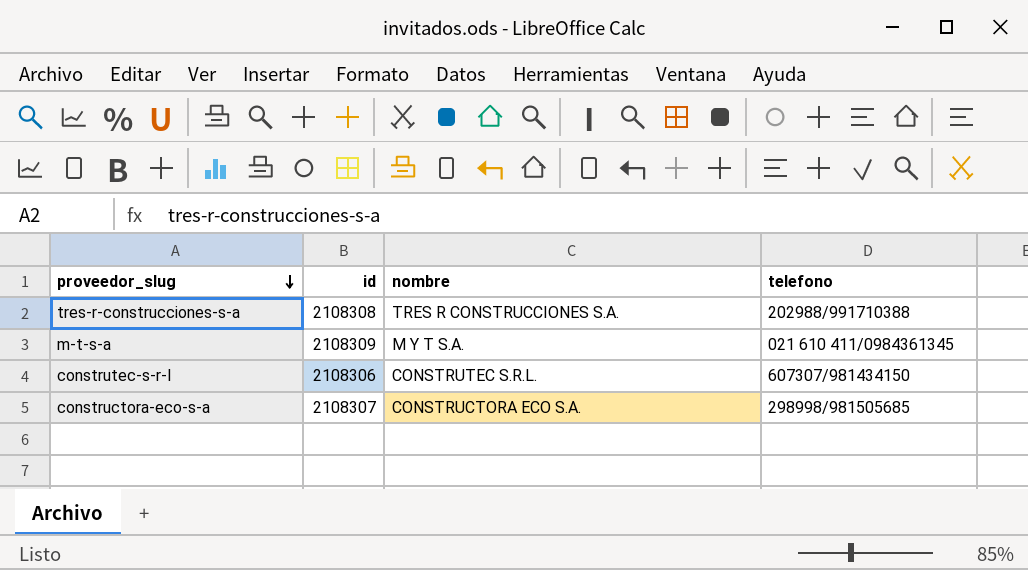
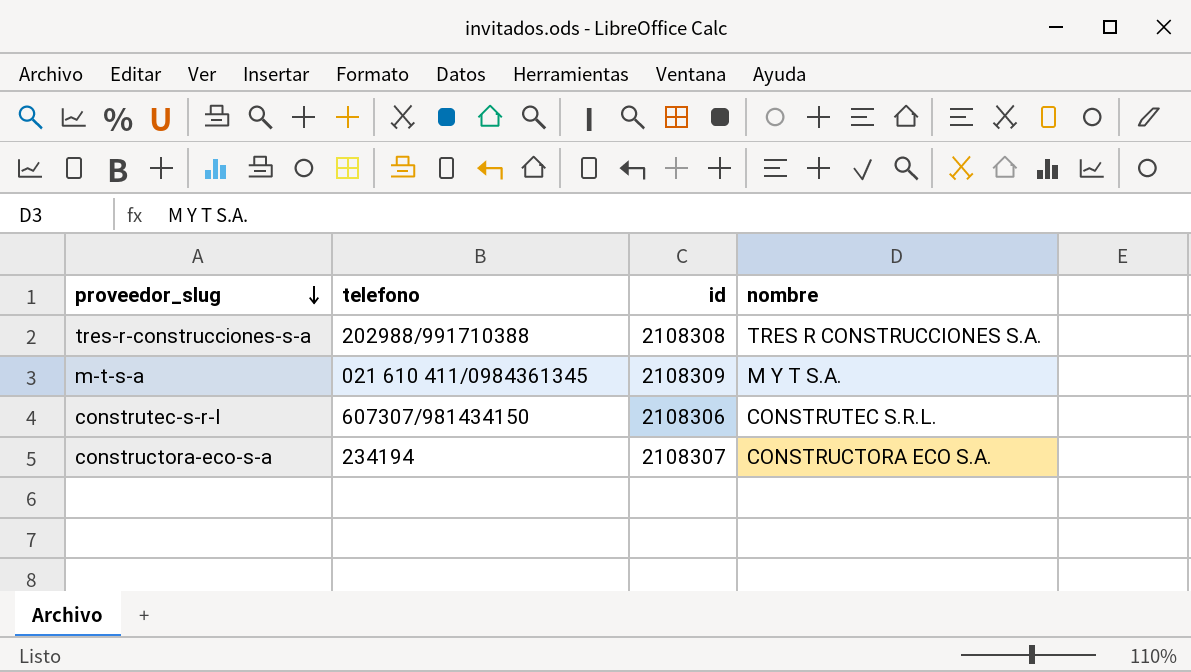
column telefono | position: 4 -> 2
constructora-eco-s-a | telefono: 298998/981505685 -> 234194

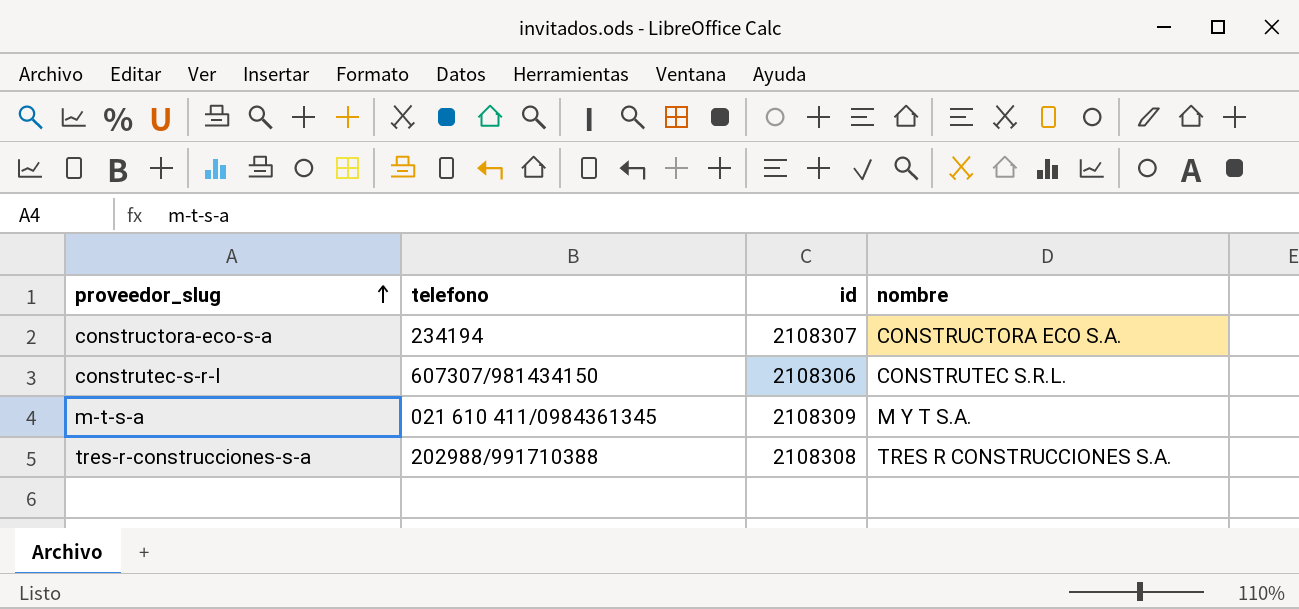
row order: proveedor_slug descending -> proveedor_slug ascending

